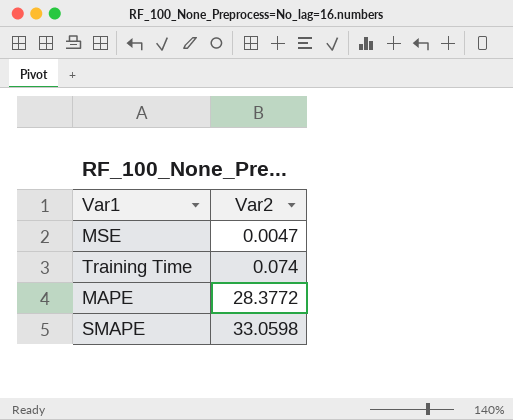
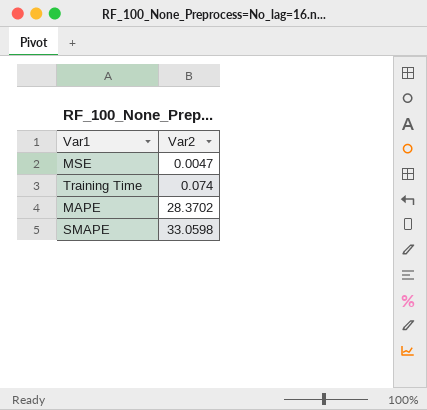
MAPE | Var2: 28.3772 -> 28.3702

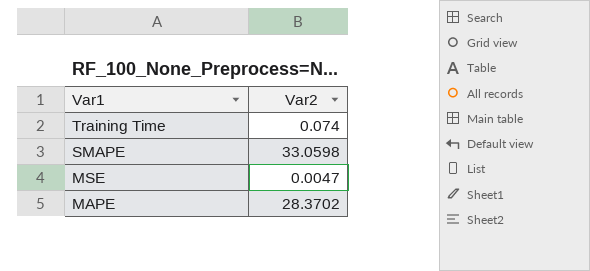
row order: Var2 ascending -> Var1 descending

